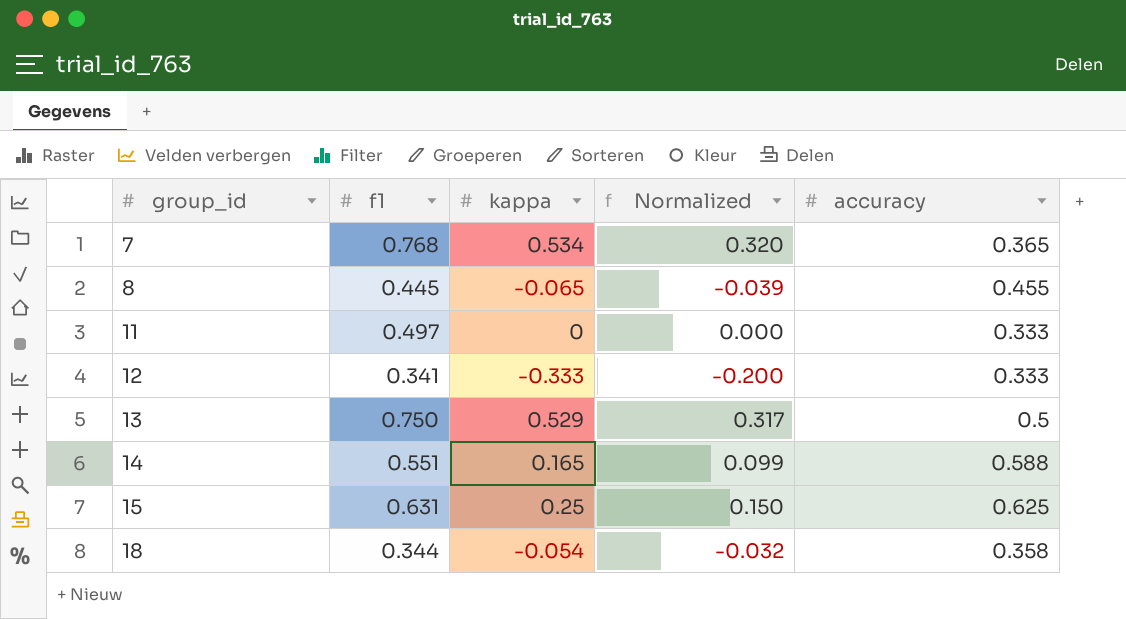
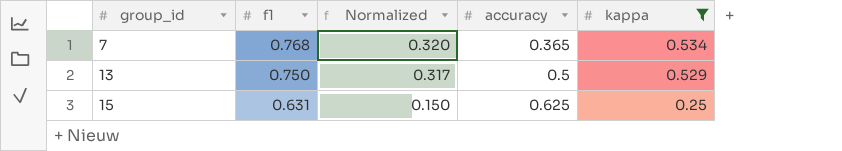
filter: none -> kappa >= 0.25
column kappa | position: 3 -> 5

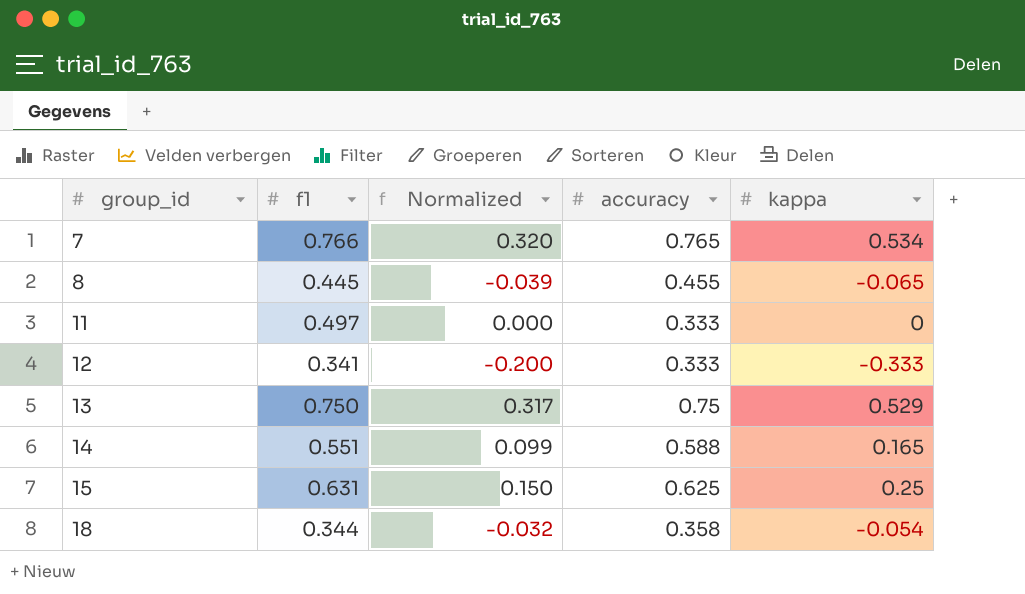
filter: kappa >= 0.25 -> none
7 | f1: 0.768 -> 0.766
7 | accuracy: 0.365 -> 0.765
13 | accuracy: 0.5 -> 0.75

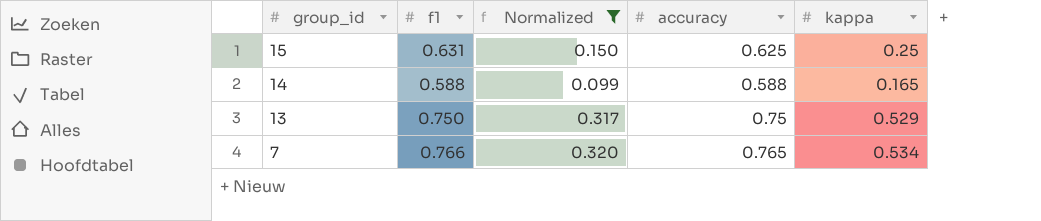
filter: none -> Normalized >= 0.099
row order: group_id ascending -> group_id descending
14 | f1: 0.551 -> 0.588

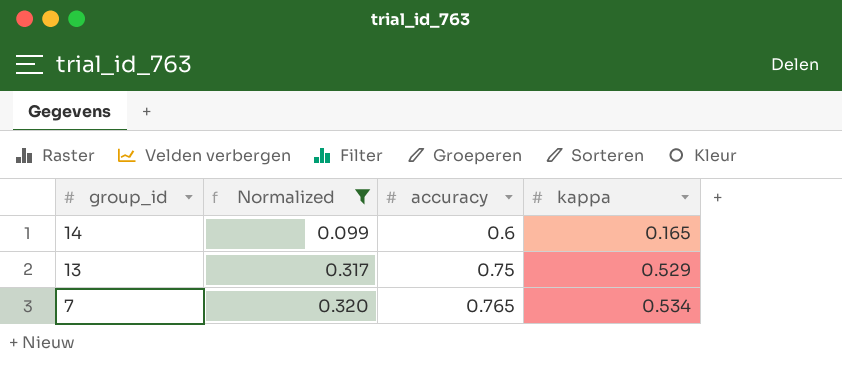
column f1 | position: 2 -> none
row 15: 0.631 | 0.150 | 0.625 | 0.25 -> none
14 | accuracy: 0.588 -> 0.6

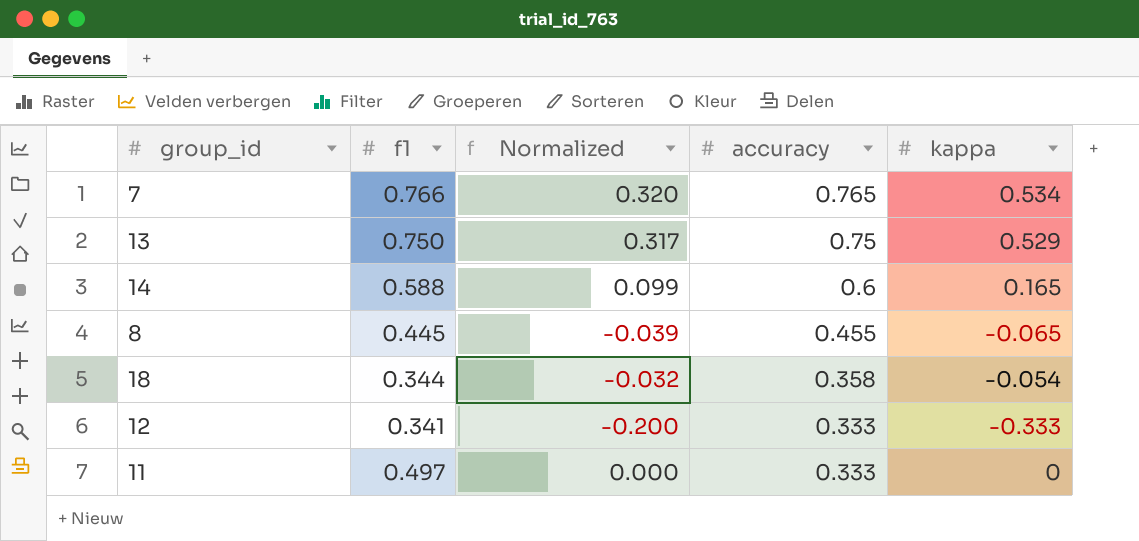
filter: Normalized >= 0.099 -> none
row order: group_id descending -> accuracy descending
column f1 | position: none -> 2

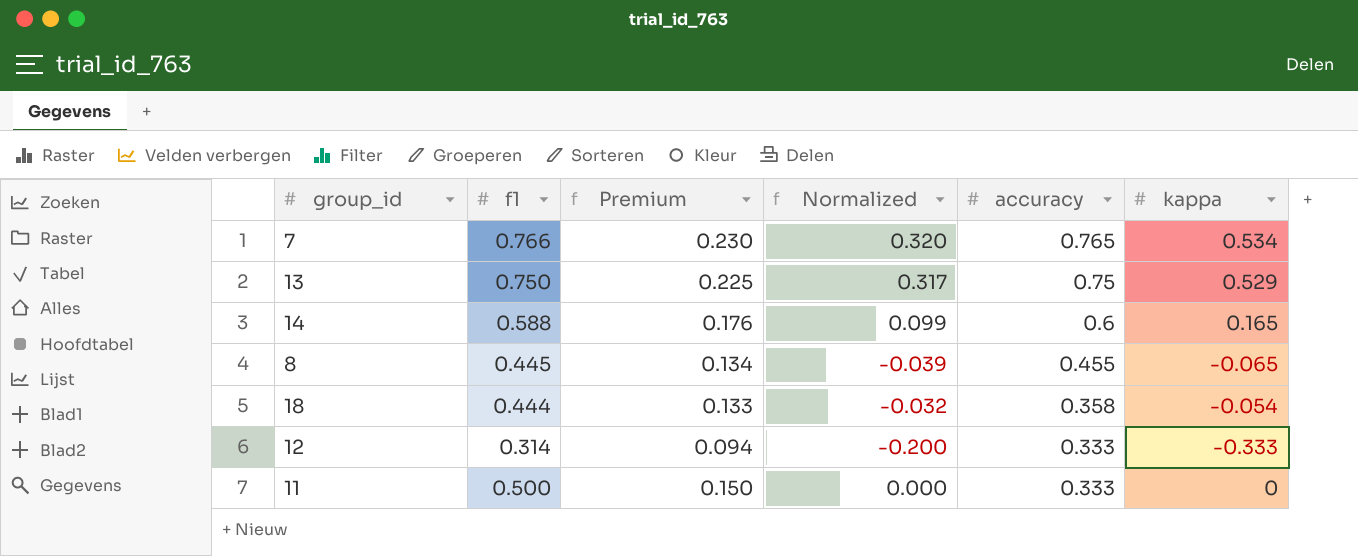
column Premium | formula: none -> [f1] * 0.3
18 | f1: 0.344 -> 0.444
12 | f1: 0.341 -> 0.314
11 | f1: 0.497 -> 0.500

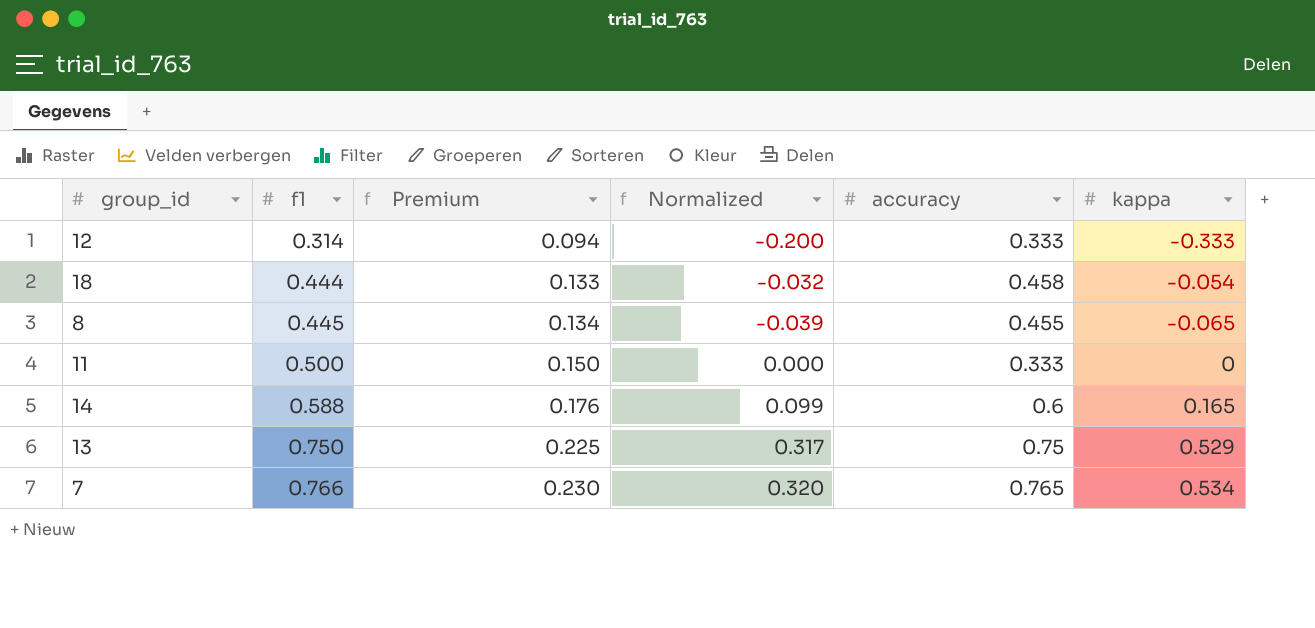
row order: accuracy descending -> f1 ascending
18 | accuracy: 0.358 -> 0.458

